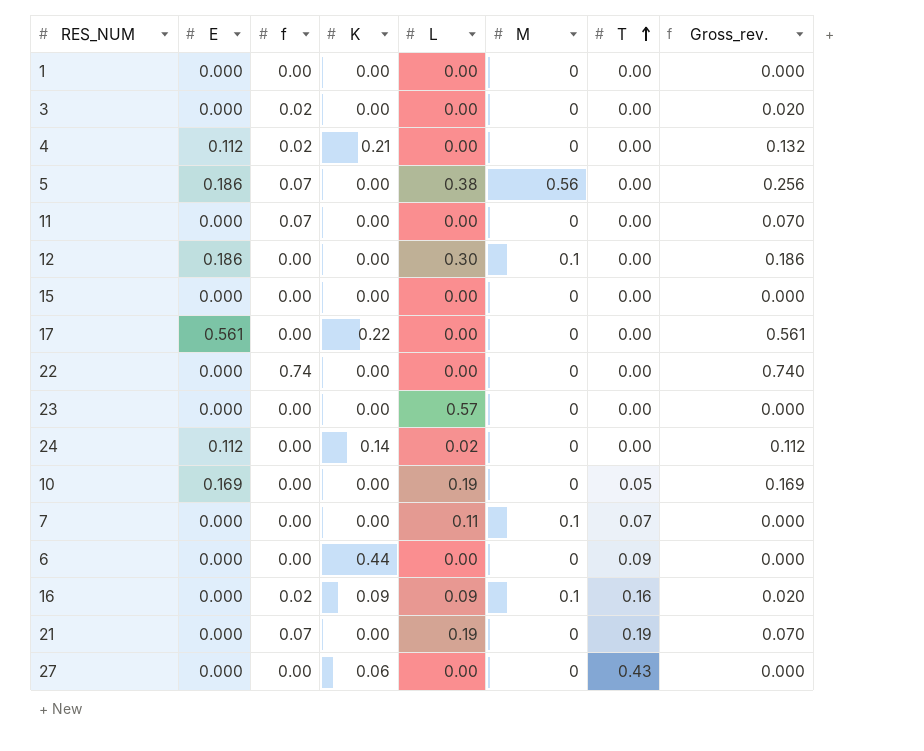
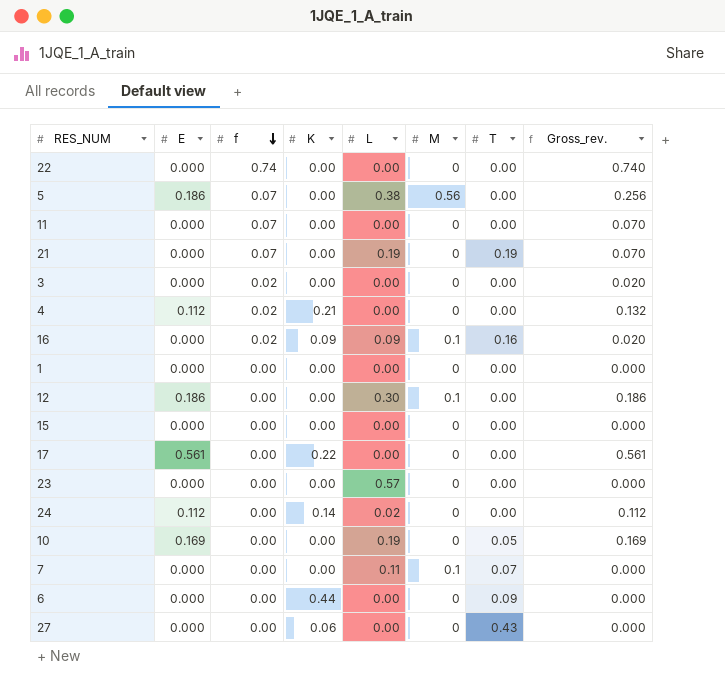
row order: T ascending -> f descending

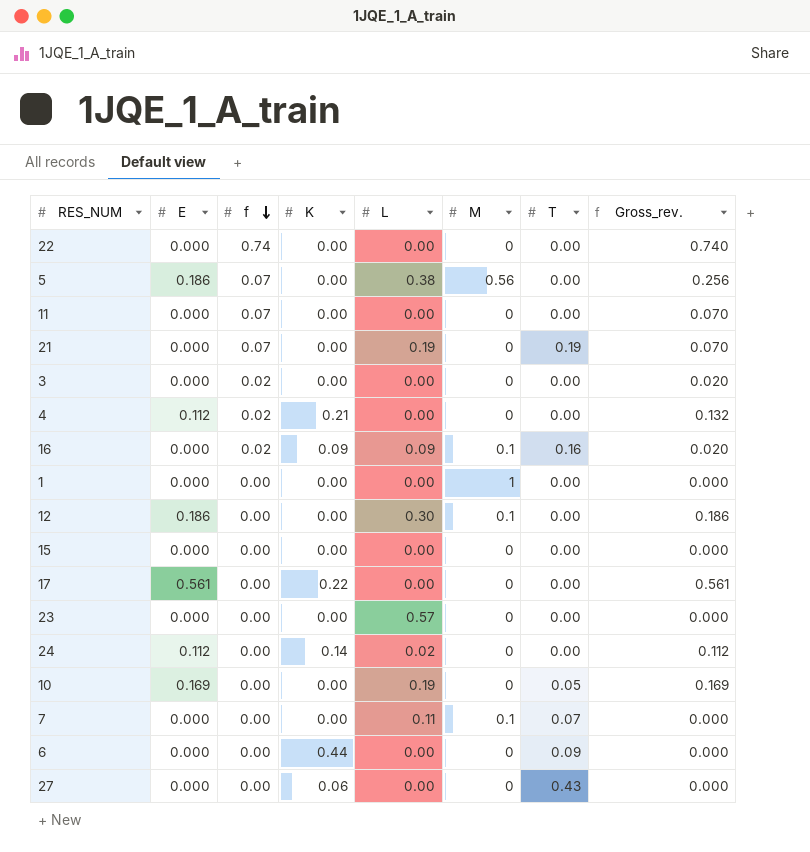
1 | M: 0 -> 1

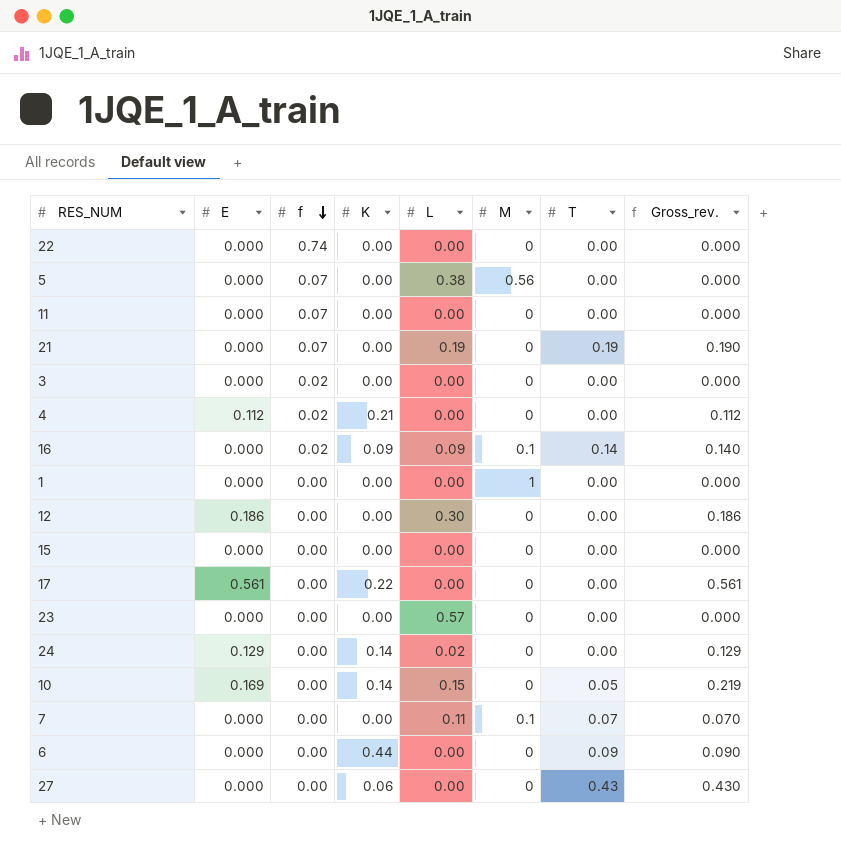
column Gross_rev. | formula: [E] + [f] -> [E] + [T]
5 | E: 0.186 -> 0.000
16 | T: 0.16 -> 0.14
12 | M: 0.1 -> 0
24 | E: 0.112 -> 0.129
10 | K: 0.00 -> 0.14
10 | L: 0.19 -> 0.15

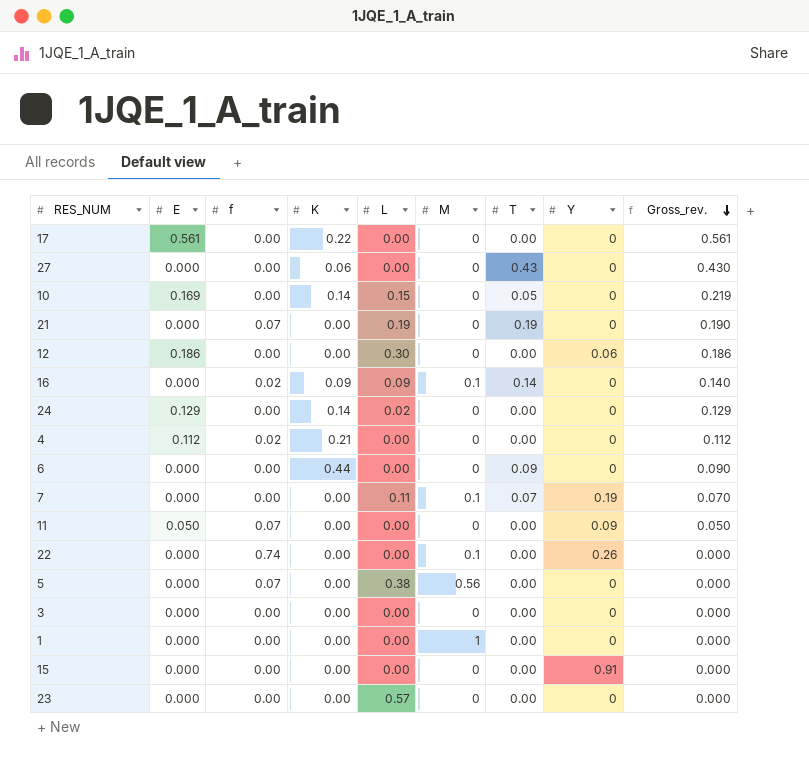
row order: f descending -> Gross_rev. descending
column Y | position: none -> 8
11 | E: 0.000 -> 0.050
11 | Gross_rev.: 0.000 -> 0.050
22 | M: 0 -> 0.1
3 | f: 0.02 -> 0.00

